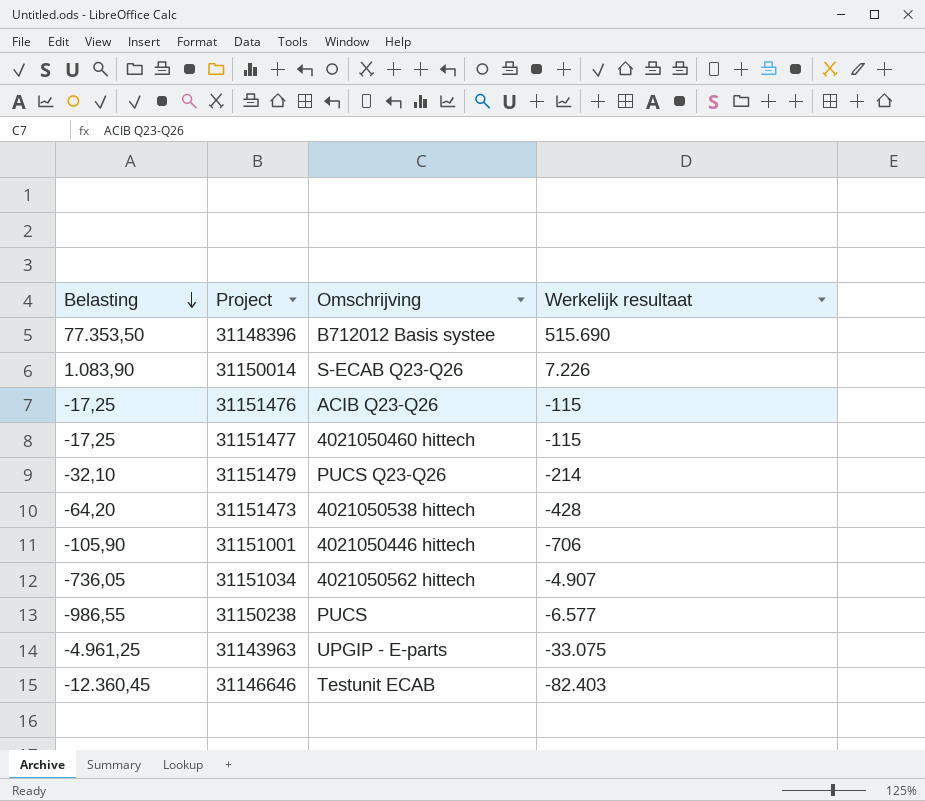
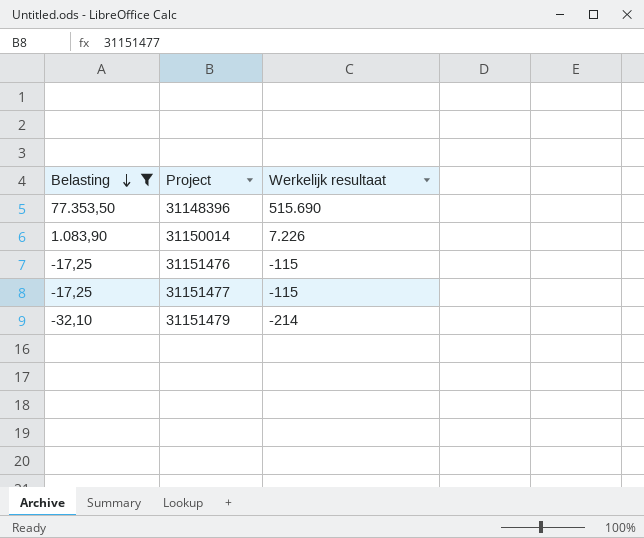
filter: none -> Belasting >= -32,10
column Omschrijving | position: 3 -> none

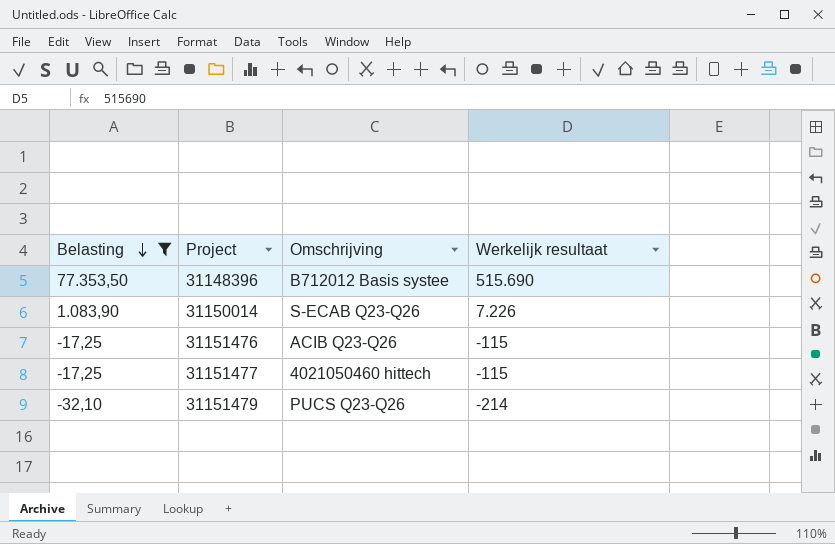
column Omschrijving | position: none -> 3

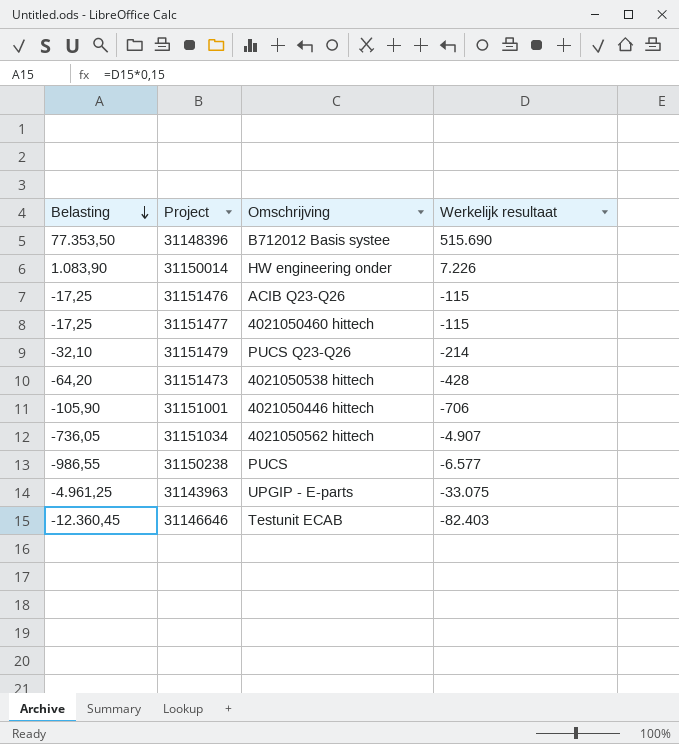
filter: Belasting >= -32,10 -> none
31150014 | Omschrijving: S-ECAB Q23-Q26 -> HW engineering onder

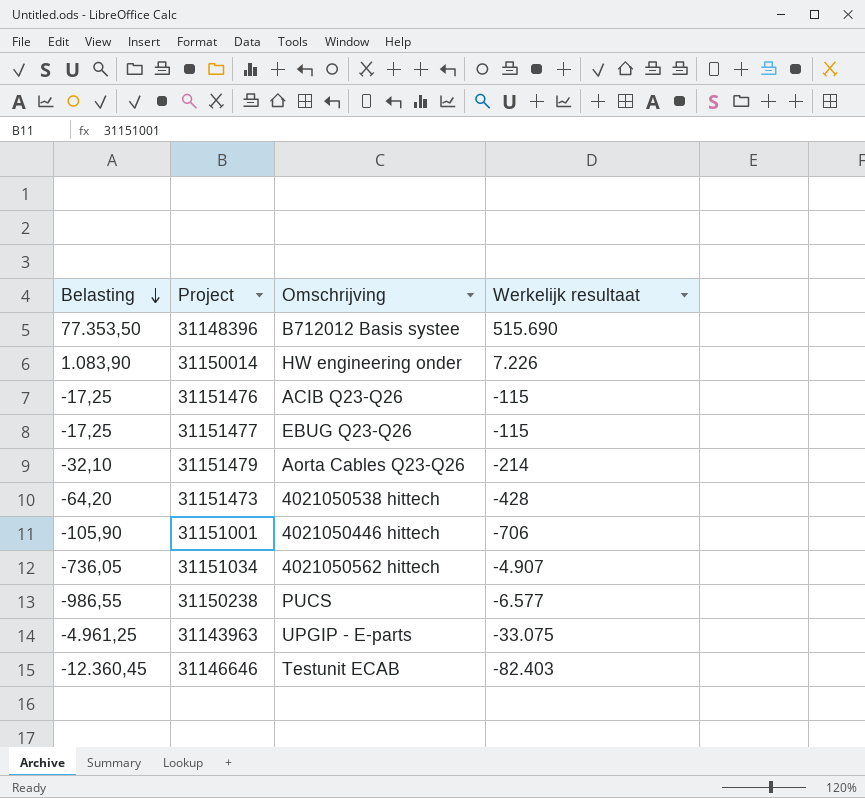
31151477 | Omschrijving: 4021050460 hittech -> EBUG Q23-Q26
31151479 | Omschrijving: PUCS Q23-Q26 -> Aorta Cables Q23-Q26

